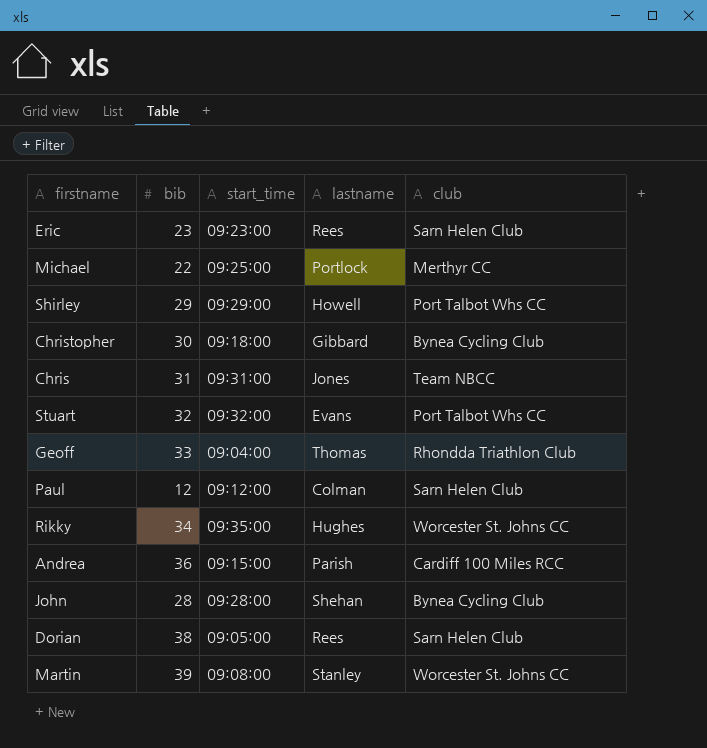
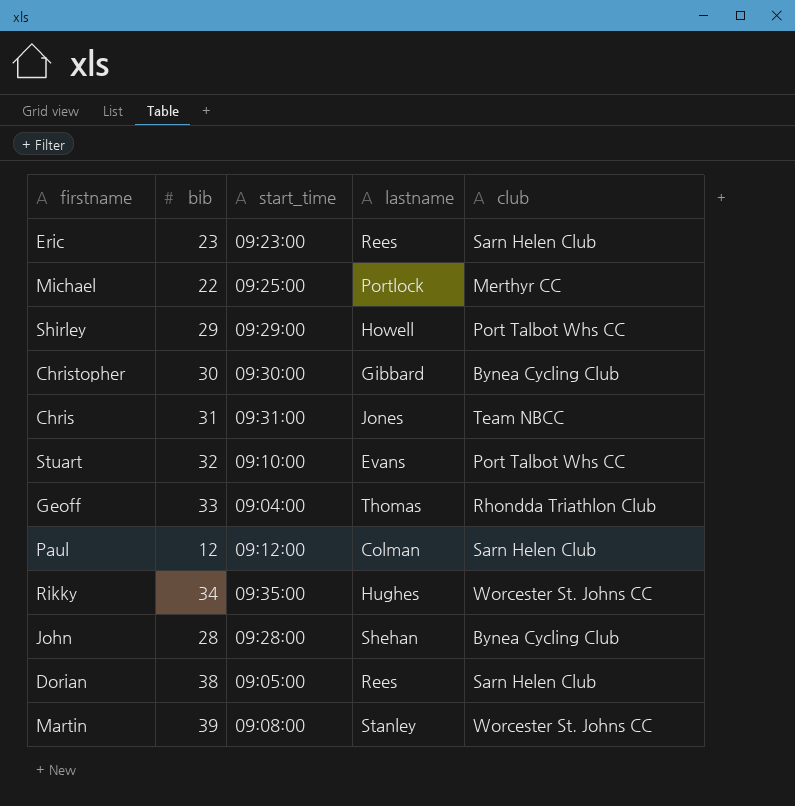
row Andrea: 36 | 09:15:00 | Parish | Cardiff 100 Miles RCC -> none
Christopher | start_time: 09:18:00 -> 09:30:00
Stuart | start_time: 09:32:00 -> 09:10:00

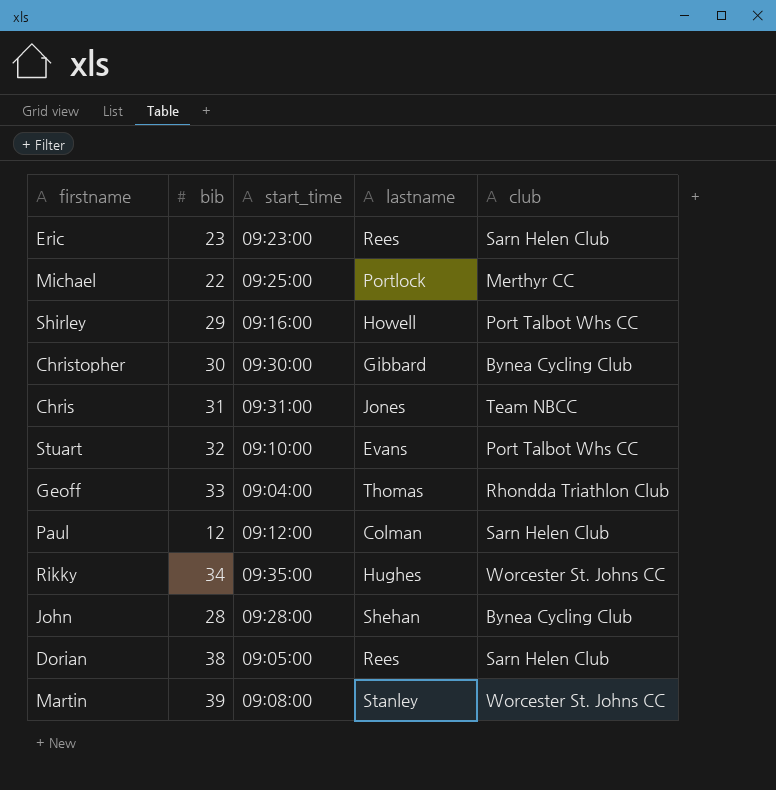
Shirley | start_time: 09:29:00 -> 09:16:00

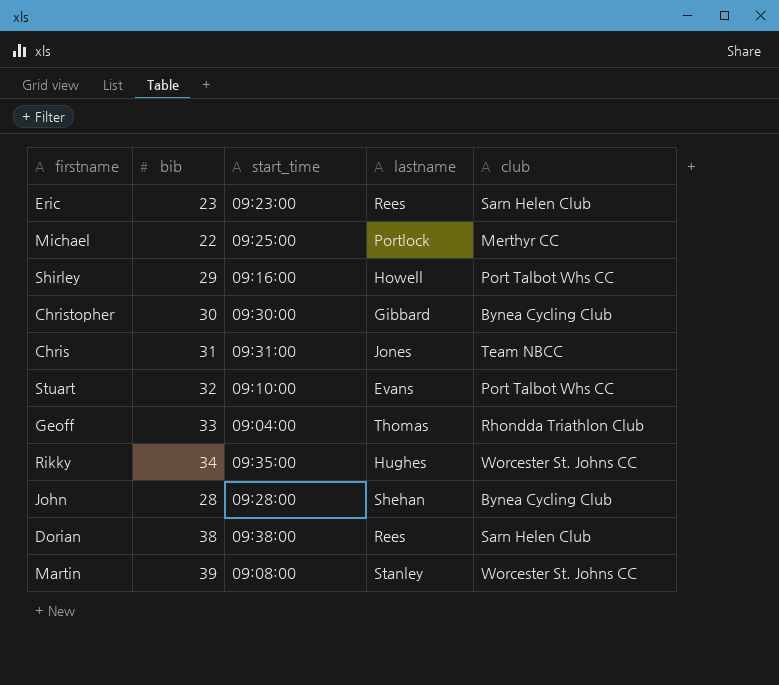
row Paul: 12 | 09:12:00 | Colman | Sarn Helen Club -> none
Dorian | start_time: 09:05:00 -> 09:38:00

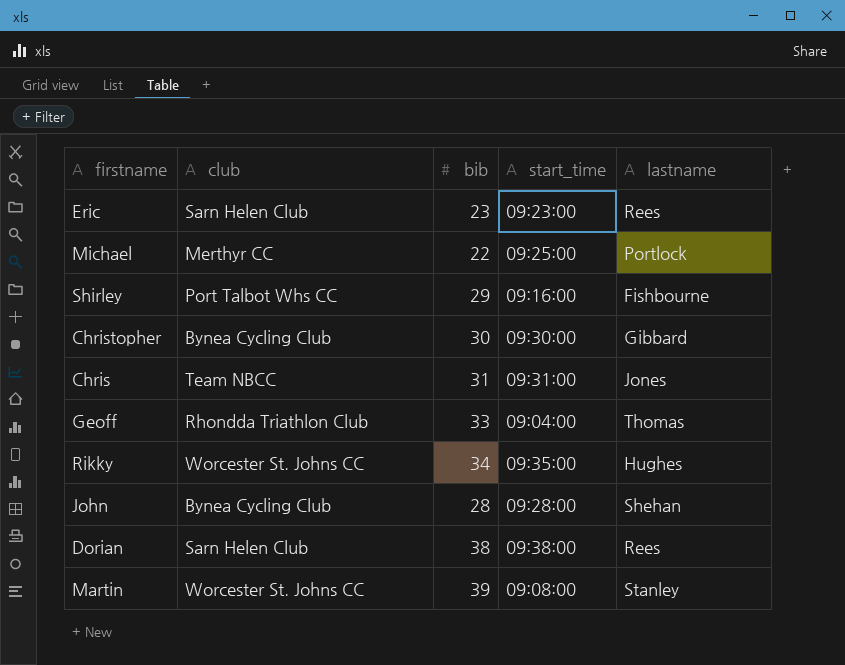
column club | position: 5 -> 2
row Stuart: 32 | 09:10:00 | Evans | Port Talbot Whs CC -> none
Shirley | lastname: Howell -> Fishbourne

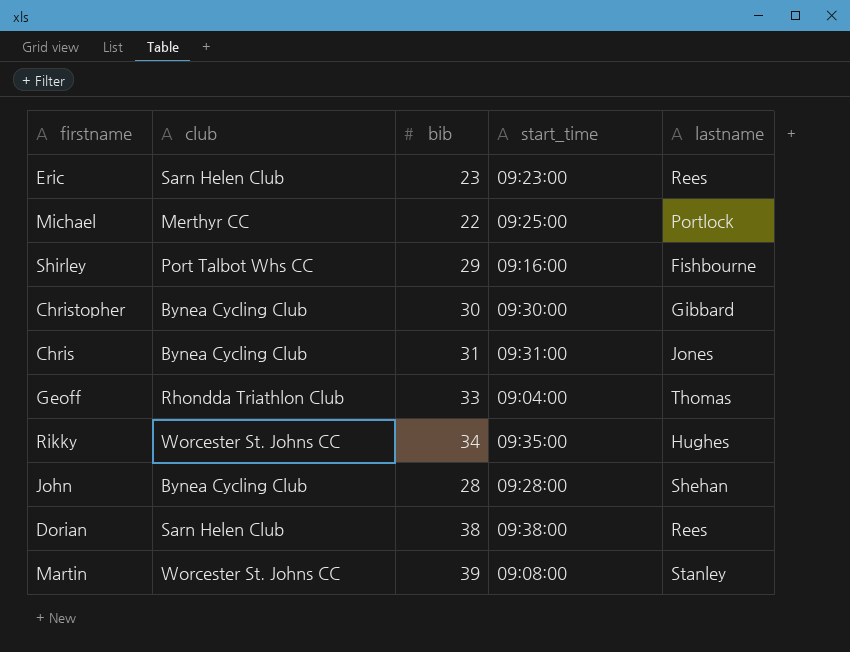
Chris | club: Team NBCC -> Bynea Cycling Club

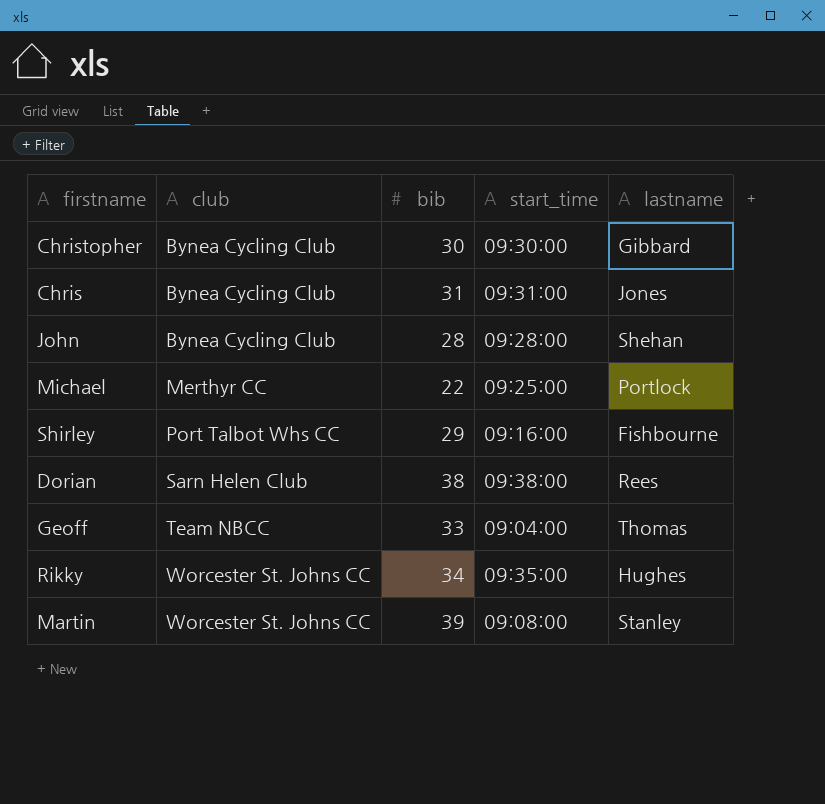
row order: none -> club ascending
row Eric: Sarn Helen Club | 23 | 09:23:00 | Rees -> none
Geoff | club: Rhondda Triathlon Club -> Team NBCC

